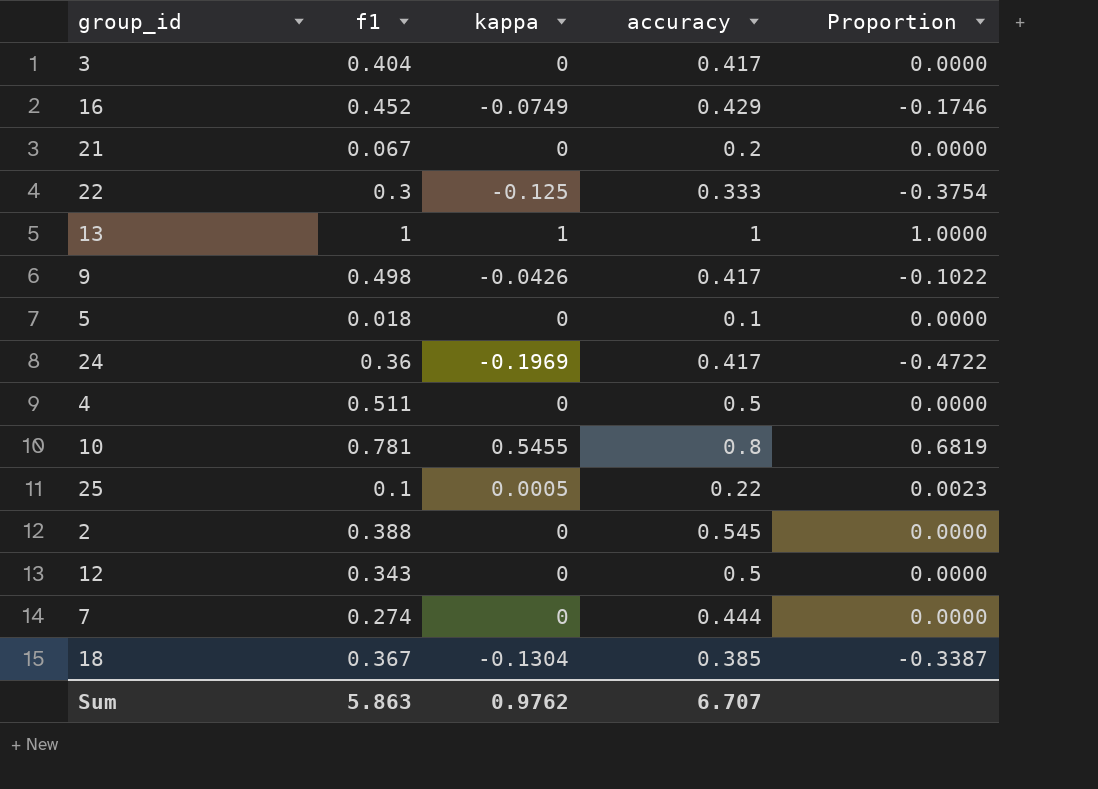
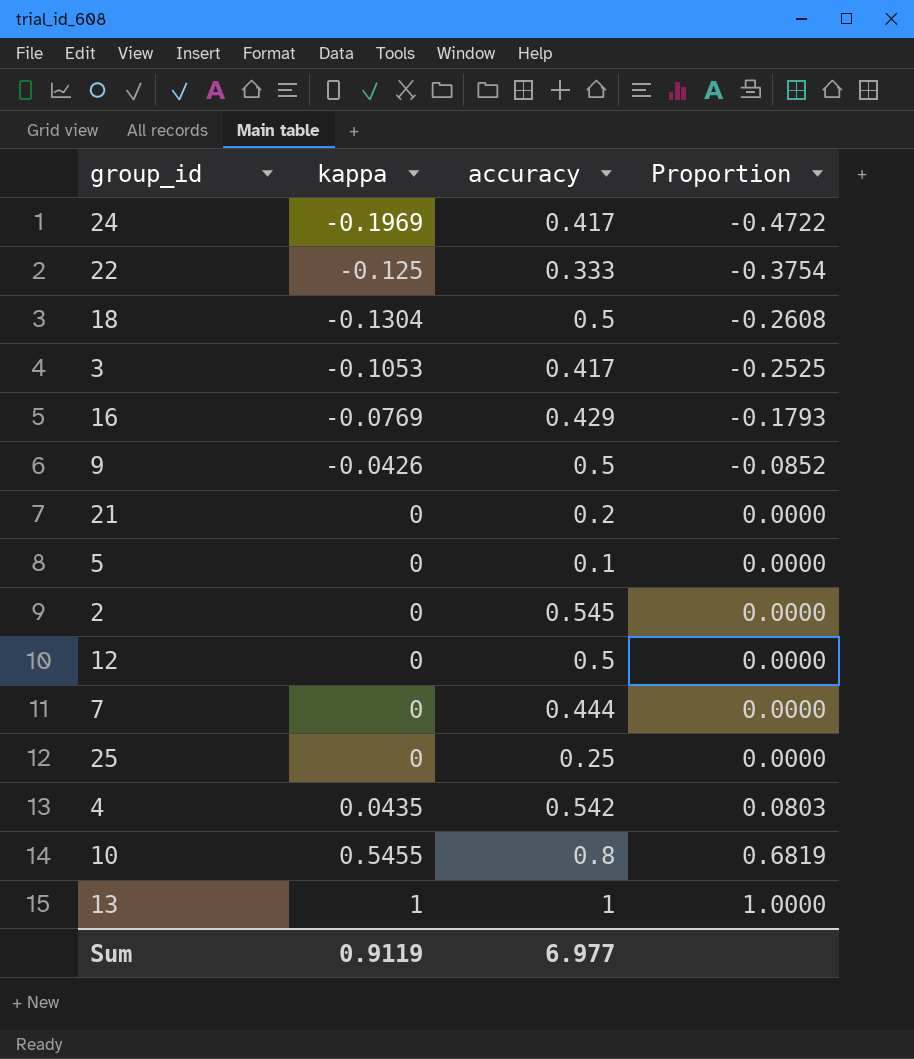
row order: none -> Proportion ascending
column f1 | position: 2 -> none
18 | accuracy: 0.385 -> 0.5
18 | Proportion: -0.3387 -> -0.2608
3 | kappa: 0 -> -0.1053
3 | Proportion: 0.0000 -> -0.2525
16 | kappa: -0.0749 -> -0.0769
16 | Proportion: -0.1746 -> -0.1793
9 | accuracy: 0.417 -> 0.5
9 | Proportion: -0.1022 -> -0.0852
25 | kappa: 0.0005 -> 0
25 | accuracy: 0.22 -> 0.25
25 | Proportion: 0.0023 -> 0.0000
4 | kappa: 0 -> 0.0435
4 | accuracy: 0.5 -> 0.542
4 | Proportion: 0.0000 -> 0.0803
Sum | kappa: 0.9762 -> 0.9119
Sum | accuracy: 6.707 -> 6.977

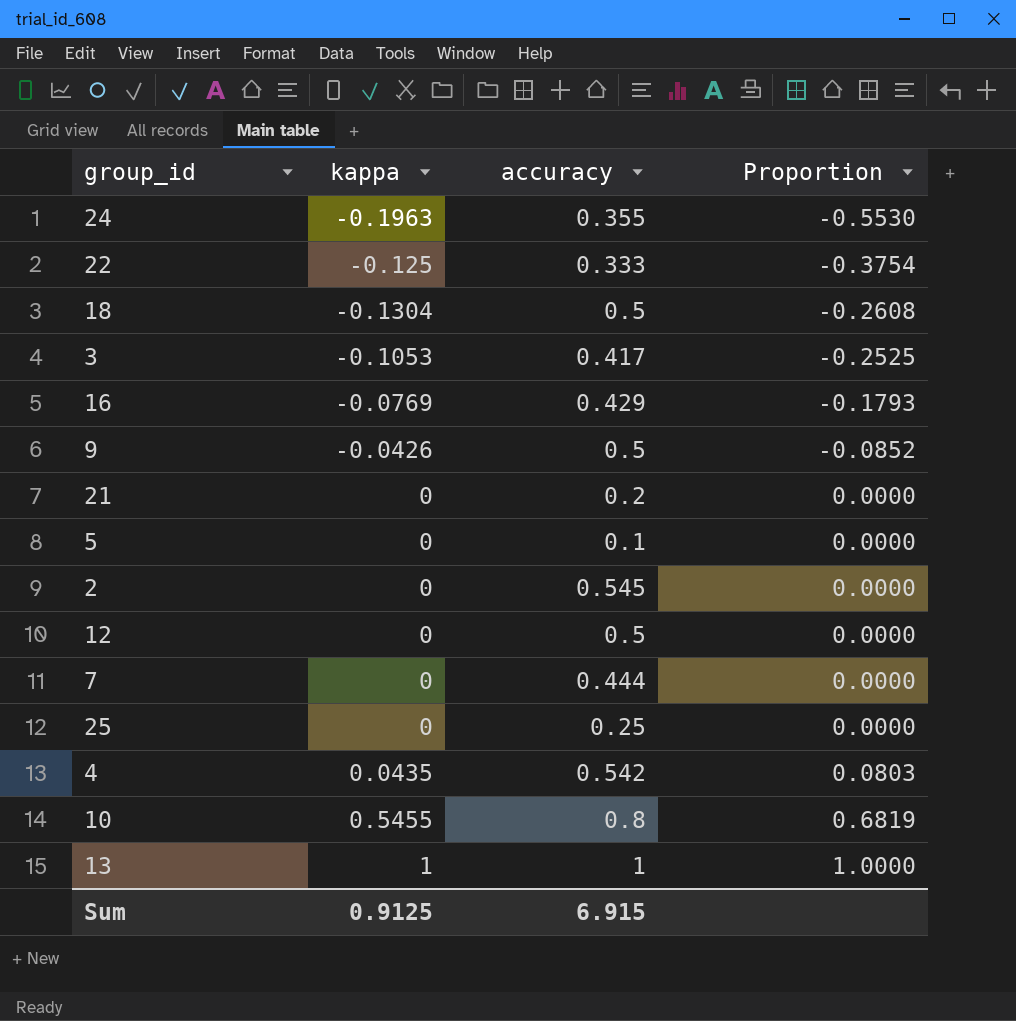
24 | kappa: -0.1969 -> -0.1963
24 | accuracy: 0.417 -> 0.355
24 | Proportion: -0.4722 -> -0.5530
Sum | kappa: 0.9119 -> 0.9125
Sum | accuracy: 6.977 -> 6.915

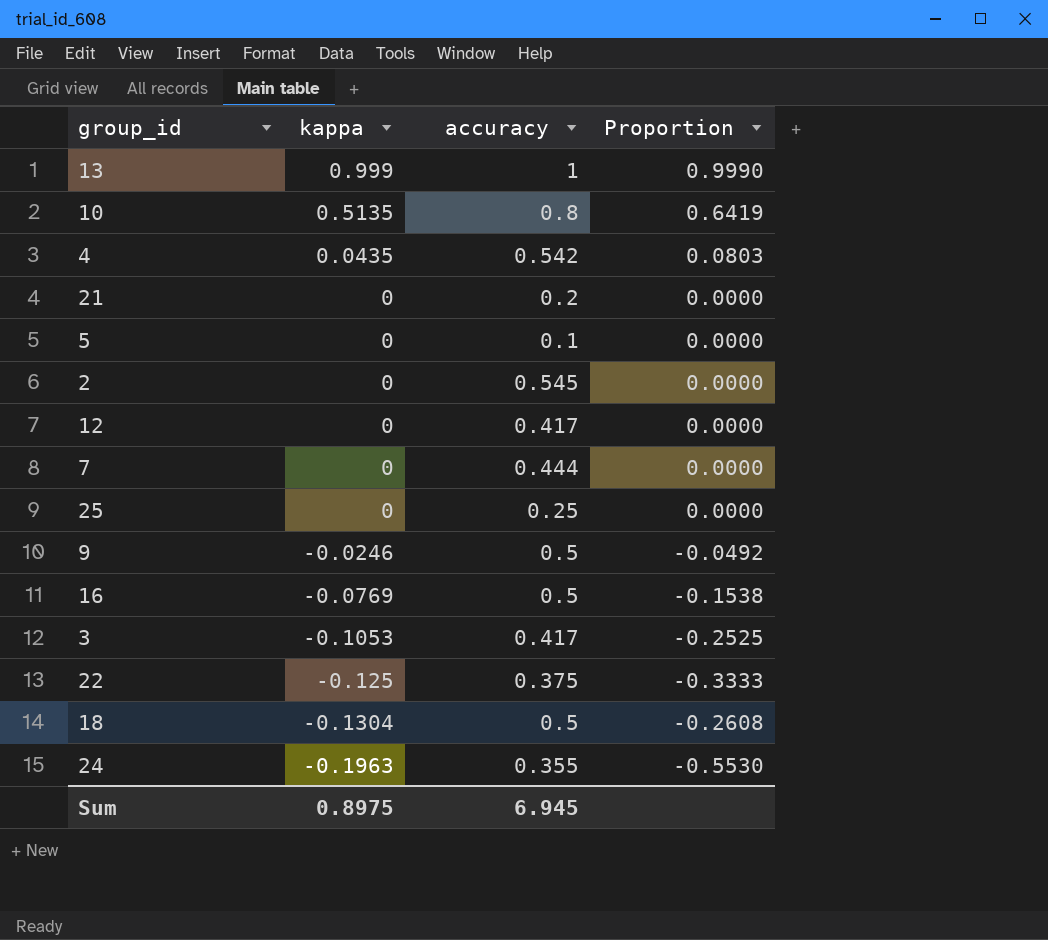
row order: Proportion ascending -> kappa descending
13 | kappa: 1 -> 0.999
13 | Proportion: 1.0000 -> 0.9990
10 | kappa: 0.5455 -> 0.5135
10 | Proportion: 0.6819 -> 0.6419
12 | accuracy: 0.5 -> 0.417
9 | kappa: -0.0426 -> -0.0246
9 | Proportion: -0.0852 -> -0.0492
16 | accuracy: 0.429 -> 0.5
16 | Proportion: -0.1793 -> -0.1538
22 | accuracy: 0.333 -> 0.375
22 | Proportion: -0.3754 -> -0.3333
Sum | kappa: 0.9125 -> 0.8975
Sum | accuracy: 6.915 -> 6.945

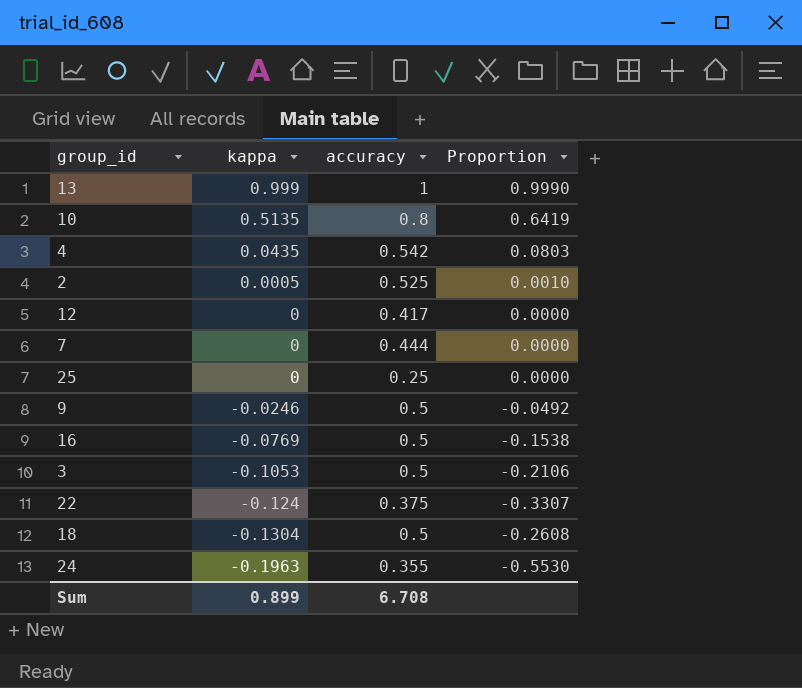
row 21: 0 | 0.2 | 0.0000 -> none
row 5: 0 | 0.1 | 0.0000 -> none
2 | kappa: 0 -> 0.0005
2 | accuracy: 0.545 -> 0.525
2 | Proportion: 0.0000 -> 0.0010
3 | accuracy: 0.417 -> 0.5
3 | Proportion: -0.2525 -> -0.2106
22 | kappa: -0.125 -> -0.124
22 | Proportion: -0.3333 -> -0.3307
Sum | kappa: 0.8975 -> 0.899
Sum | accuracy: 6.945 -> 6.708

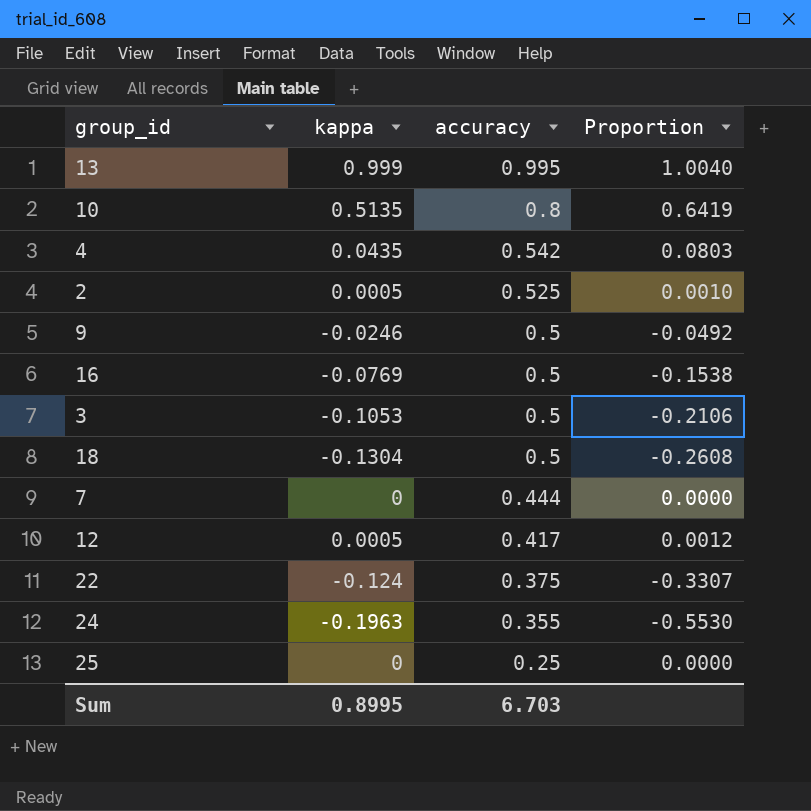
row order: kappa descending -> accuracy descending
13 | accuracy: 1 -> 0.995
13 | Proportion: 0.9990 -> 1.0040
12 | kappa: 0 -> 0.0005
12 | Proportion: 0.0000 -> 0.0012
Sum | kappa: 0.899 -> 0.8995
Sum | accuracy: 6.708 -> 6.703

